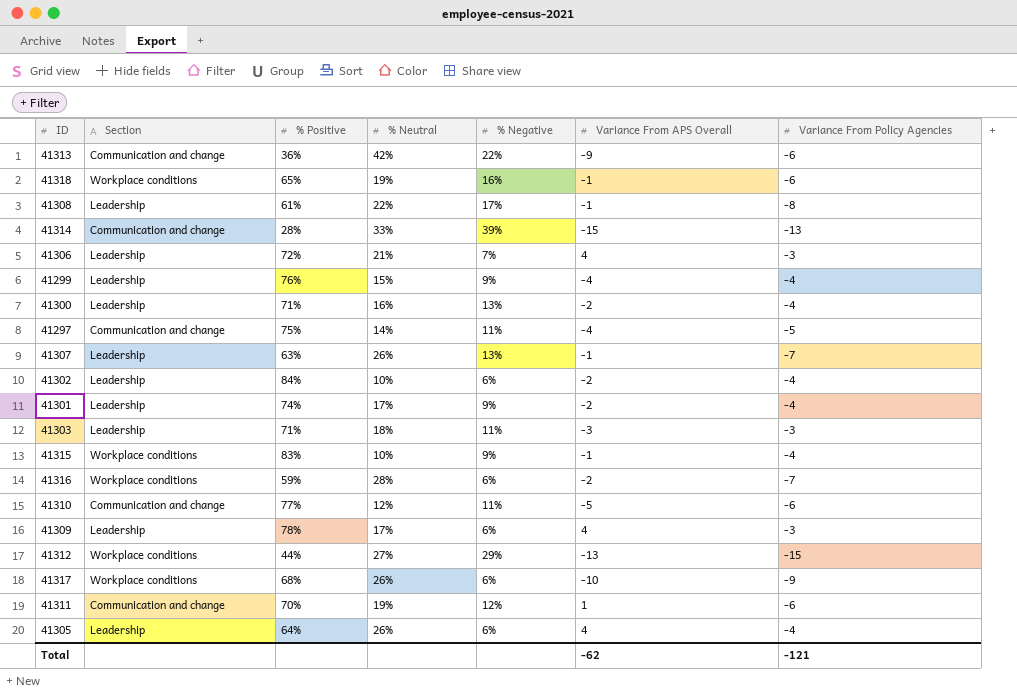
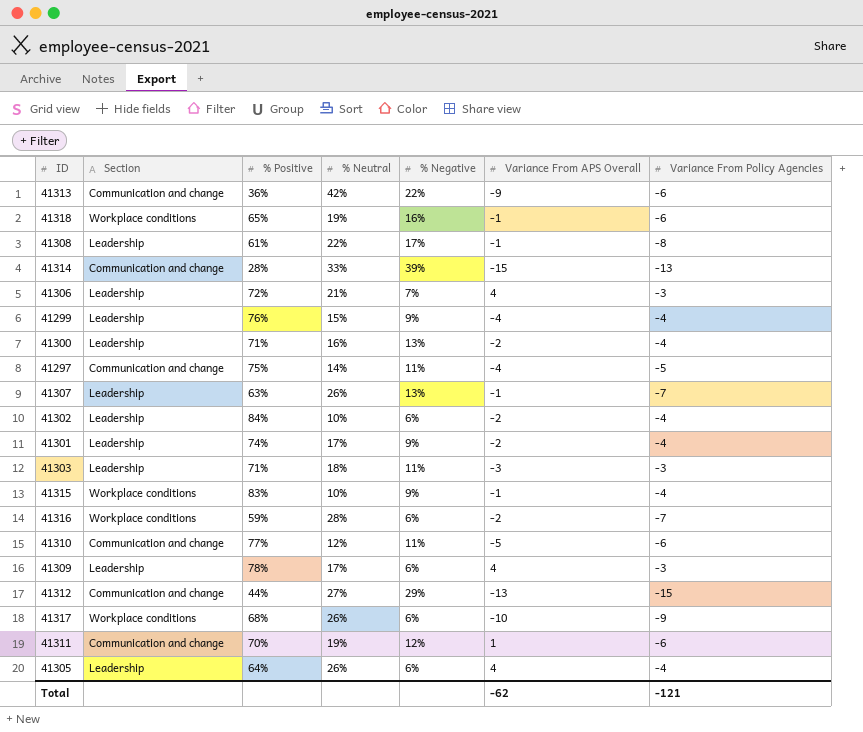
41312 | Section: Workplace conditions -> Communication and change

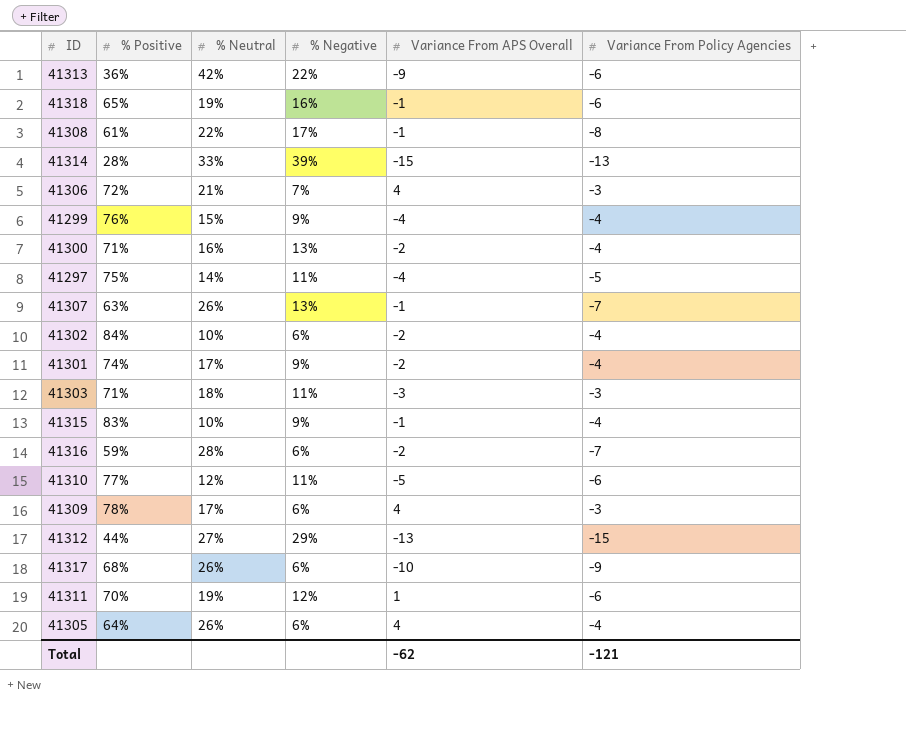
column Section | position: 2 -> none

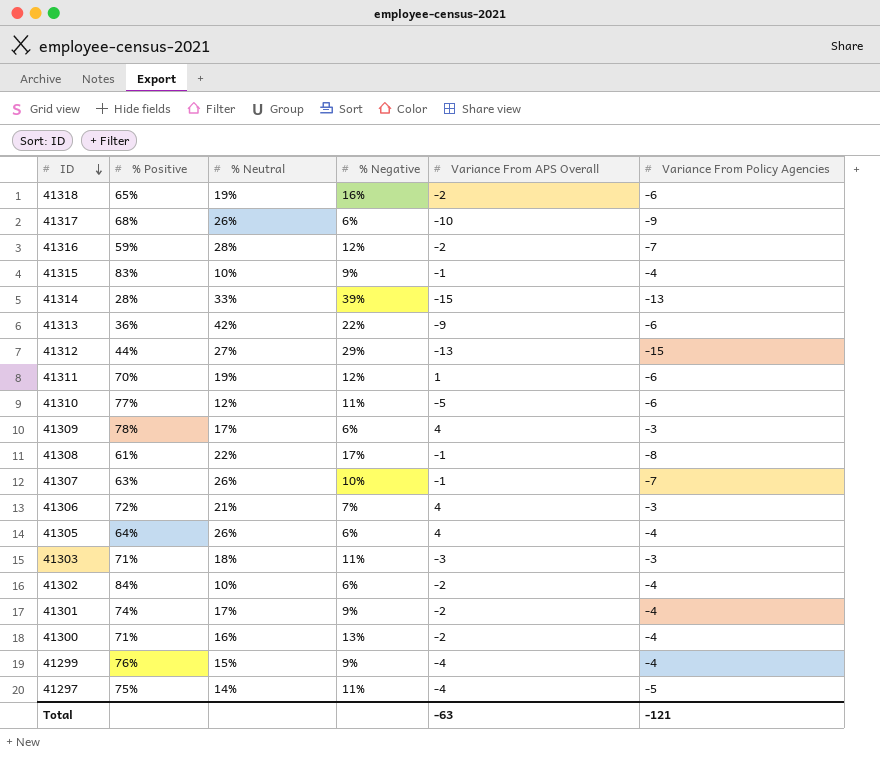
row order: none -> ID descending
41318 | Variance From APS Overall: -1 -> -2
41316 | % Negative: 6% -> 12%
41307 | % Negative: 13% -> 10%
Total | Variance From APS Overall: -62 -> -63

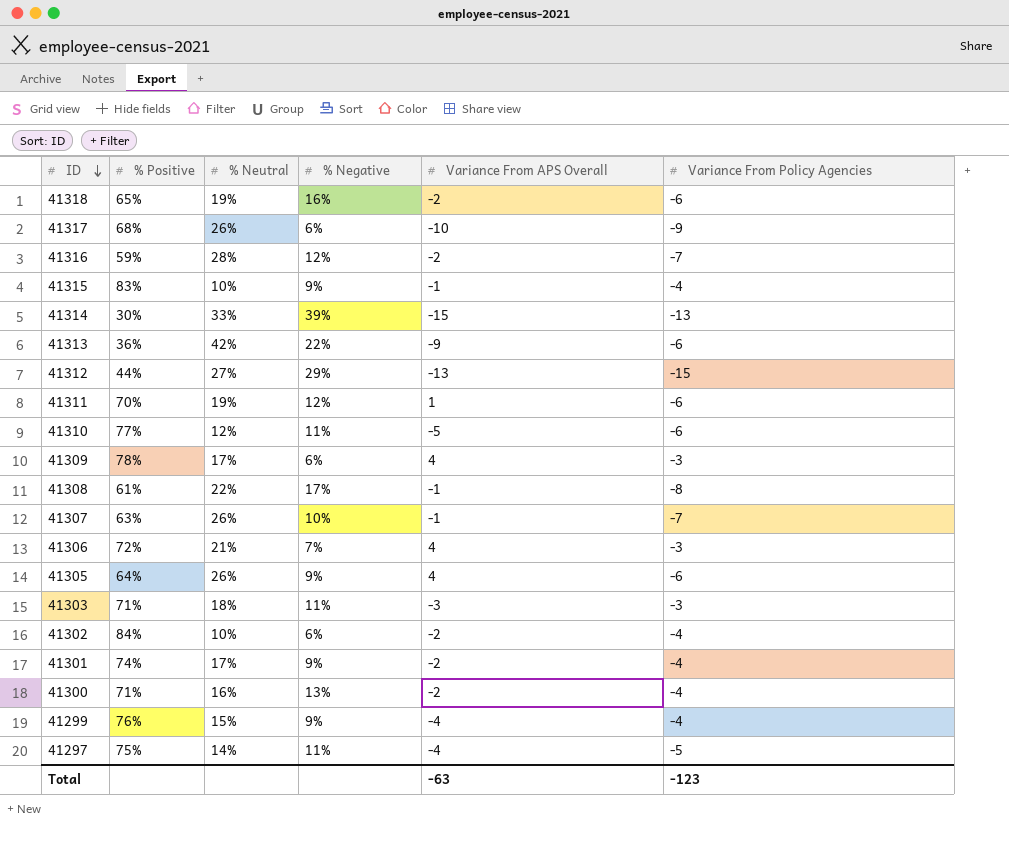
41314 | % Positive: 28% -> 30%
41305 | % Negative: 6% -> 9%
41305 | Variance From Policy Agencies: -4 -> -6
Total | Variance From Policy Agencies: -121 -> -123

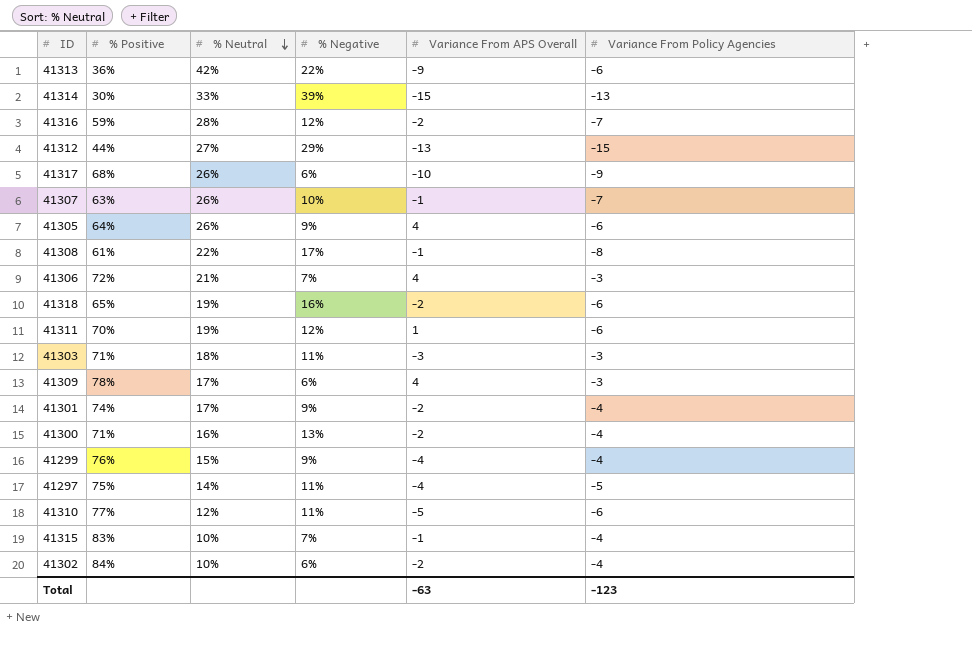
row order: ID descending -> % Neutral descending
41315 | % Negative: 9% -> 7%

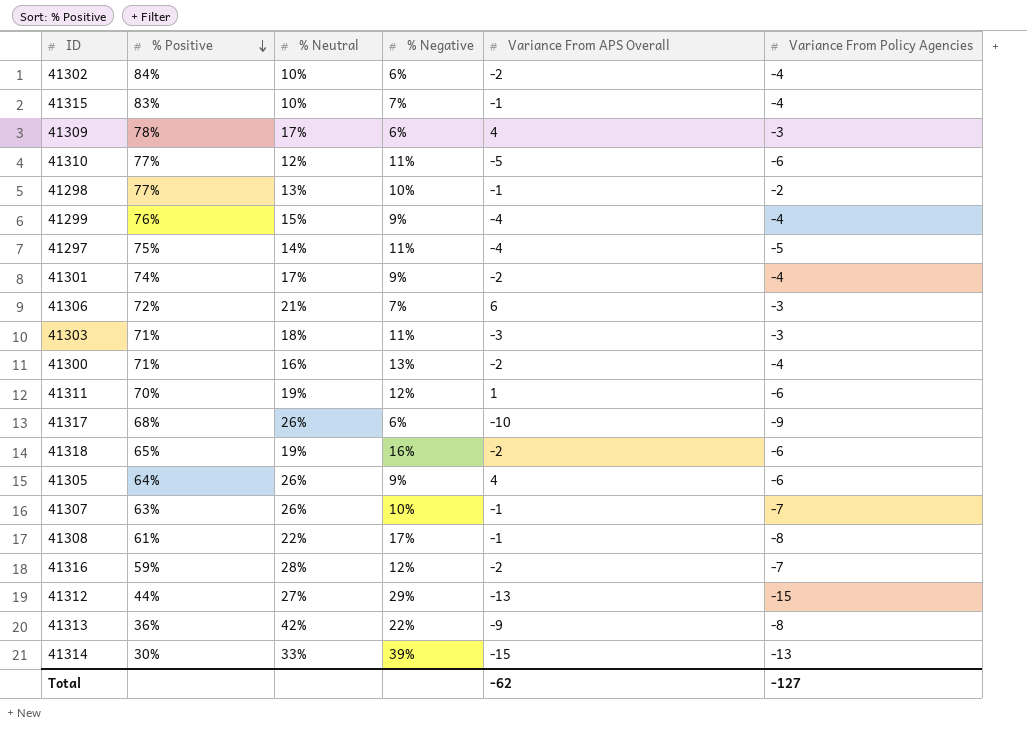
row order: % Neutral descending -> % Positive descending
row 41298: none -> 77% | 13% | 10% | -1 | -2
41306 | Variance From APS Overall: 4 -> 6
41313 | Variance From Policy Agencies: -6 -> -8
Total | Variance From APS Overall: -63 -> -62
Total | Variance From Policy Agencies: -123 -> -127

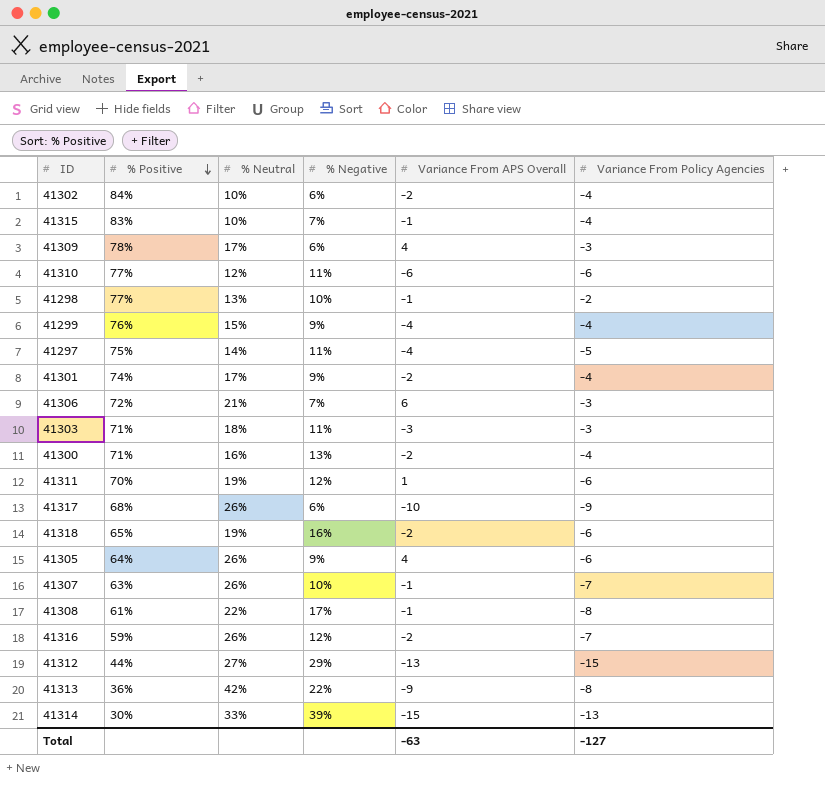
41310 | Variance From APS Overall: -5 -> -6
41316 | % Neutral: 28% -> 26%
Total | Variance From APS Overall: -62 -> -63

